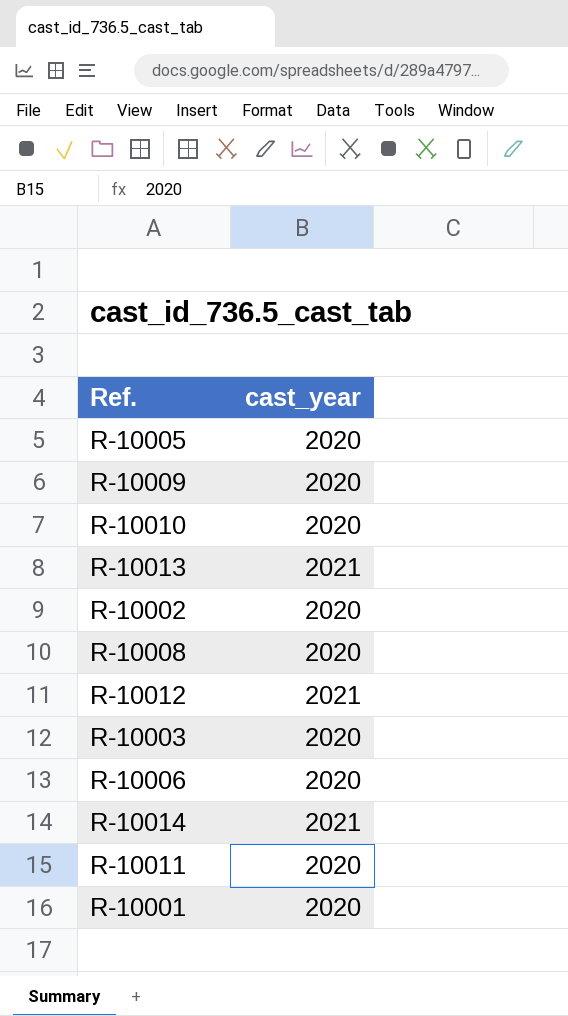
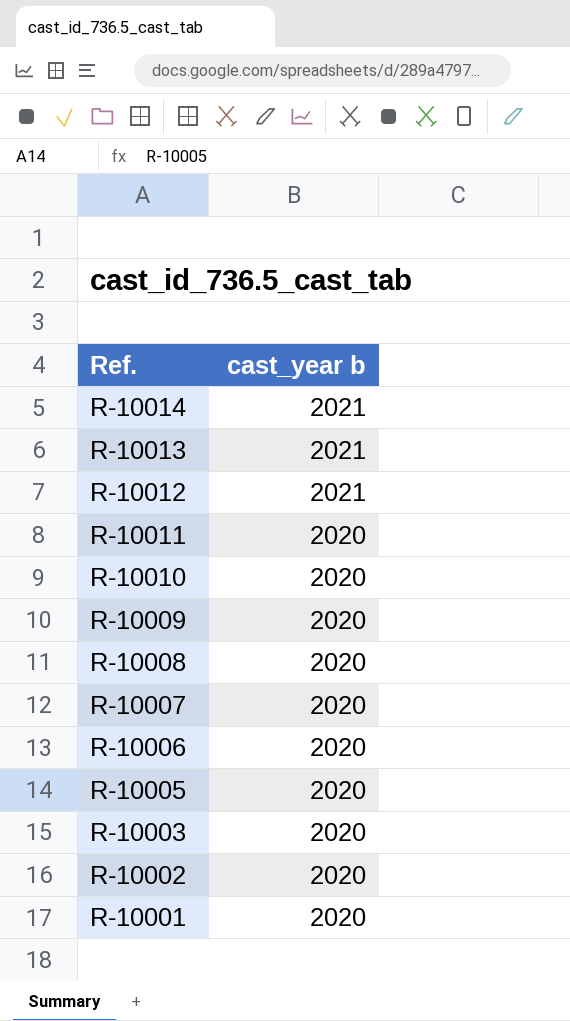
row order: none -> Ref. descending
column name: cast_year -> cast_year b
row R-10007: none -> 2020

